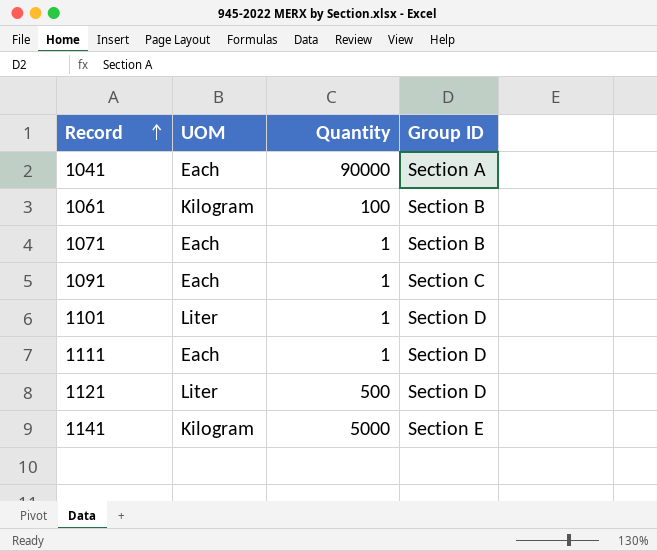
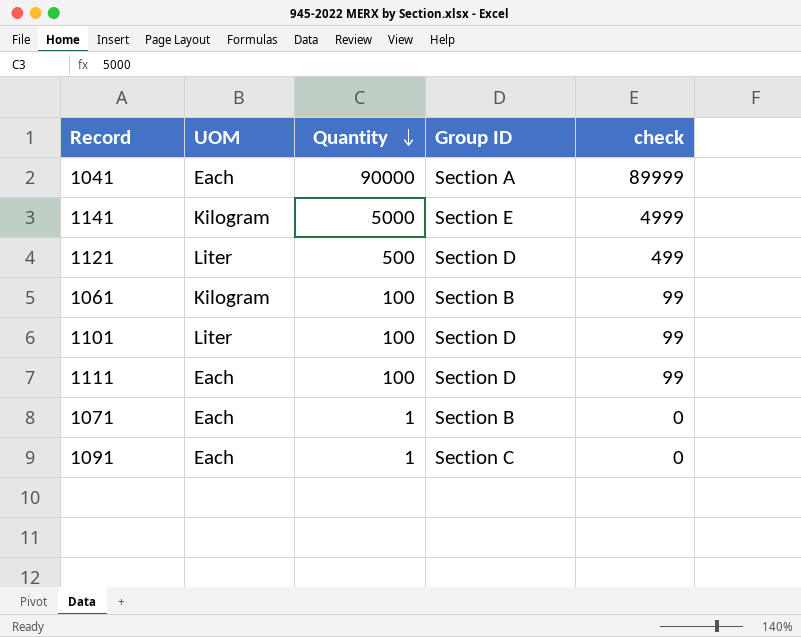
row order: Record ascending -> Quantity descending
column check | formula: none -> [Quantity] - 1
1101 | Quantity: 1 -> 100
1111 | Quantity: 1 -> 100

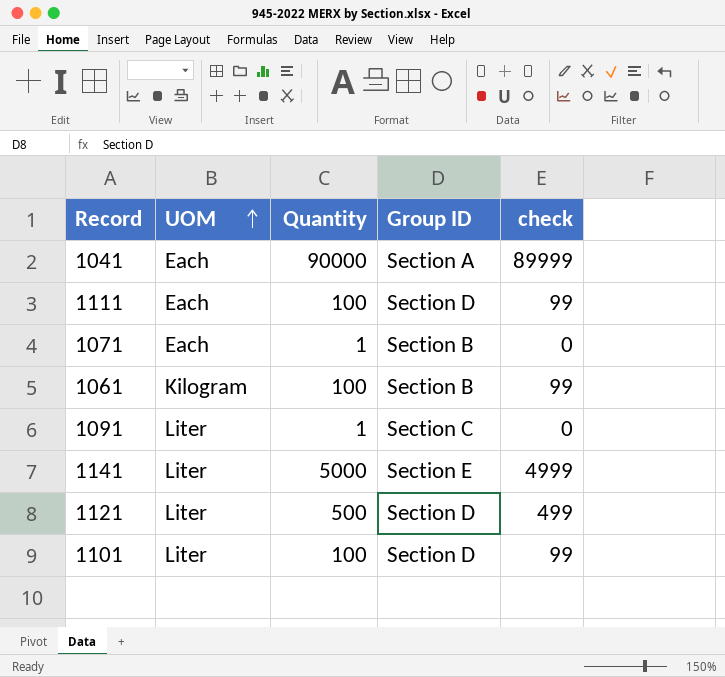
row order: Quantity descending -> UOM ascending
1091 | UOM: Each -> Liter
1141 | UOM: Kilogram -> Liter

